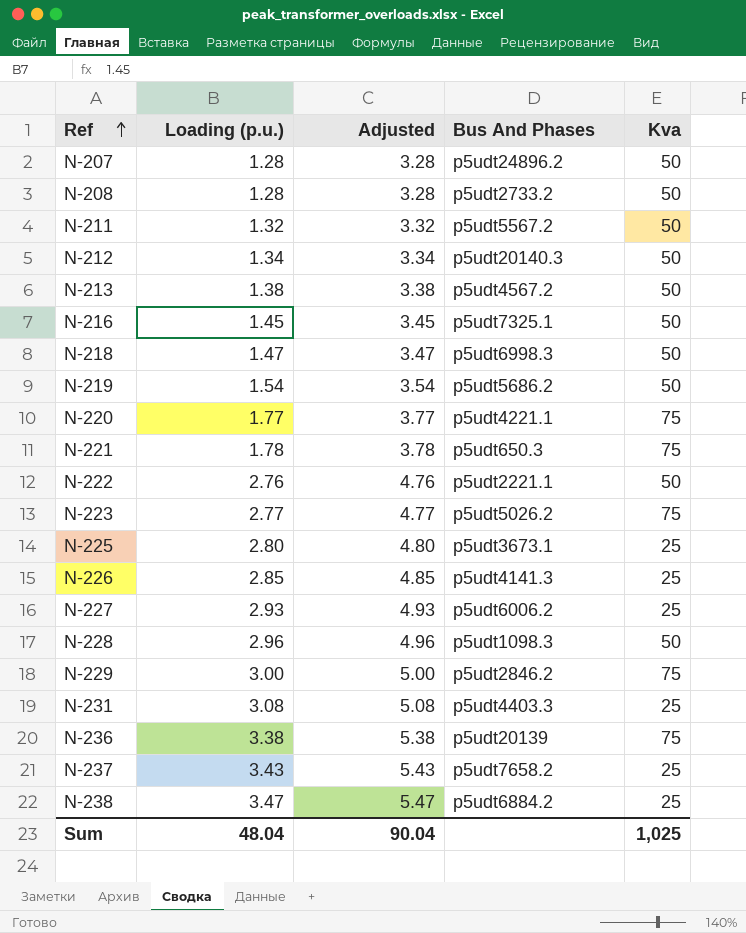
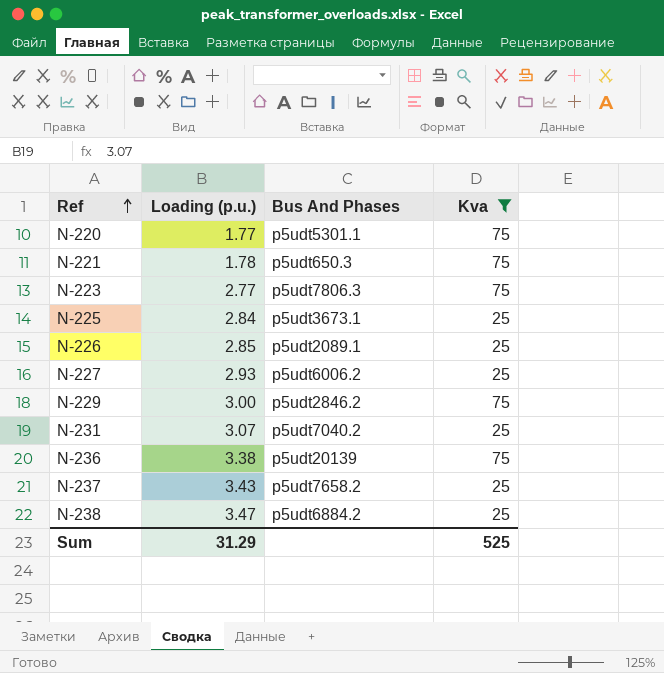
filter: none -> Kva != 50
column Adjusted | formula: [Loading (p.u.)] + 2 -> none
N-220 | Bus And Phases: p5udt4221.1 -> p5udt5301.1
N-223 | Bus And Phases: p5udt5026.2 -> p5udt7806.3
N-225 | Loading (p.u.): 2.80 -> 2.84
N-226 | Bus And Phases: p5udt4141.3 -> p5udt2089.1
N-231 | Loading (p.u.): 3.08 -> 3.07
N-231 | Bus And Phases: p5udt4403.3 -> p5udt7040.2
Sum | Loading (p.u.): 48.04 -> 31.29
Sum | Kva: 1,025 -> 525

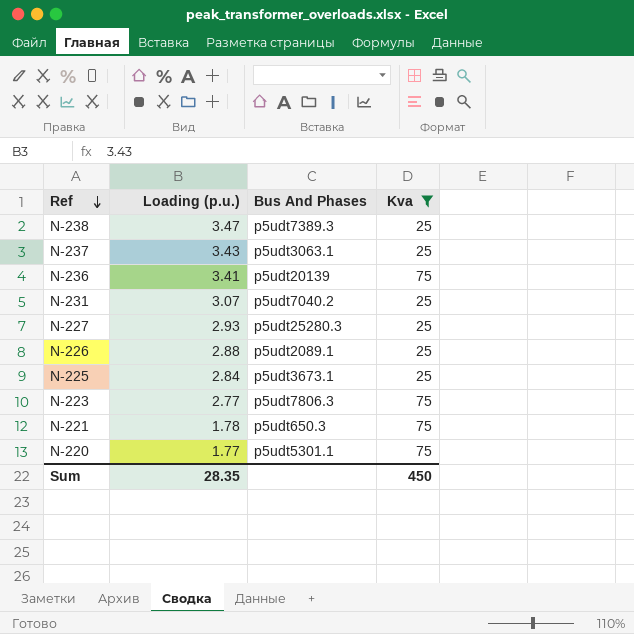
row order: Ref ascending -> Ref descending
row N-229: 3.00 | p5udt2846.2 | 75 -> none
N-238 | Bus And Phases: p5udt6884.2 -> p5udt7389.3
N-237 | Bus And Phases: p5udt7658.2 -> p5udt3063.1
N-236 | Loading (p.u.): 3.38 -> 3.41
N-227 | Bus And Phases: p5udt6006.2 -> p5udt25280.3
N-226 | Loading (p.u.): 2.85 -> 2.88
Sum | Loading (p.u.): 31.29 -> 28.35
Sum | Kva: 525 -> 450

